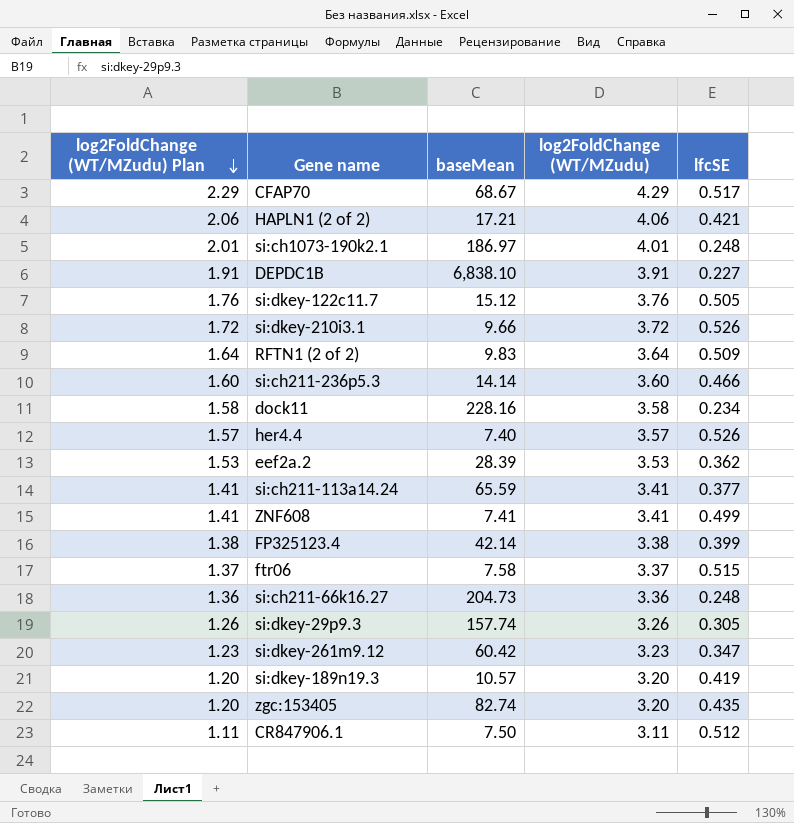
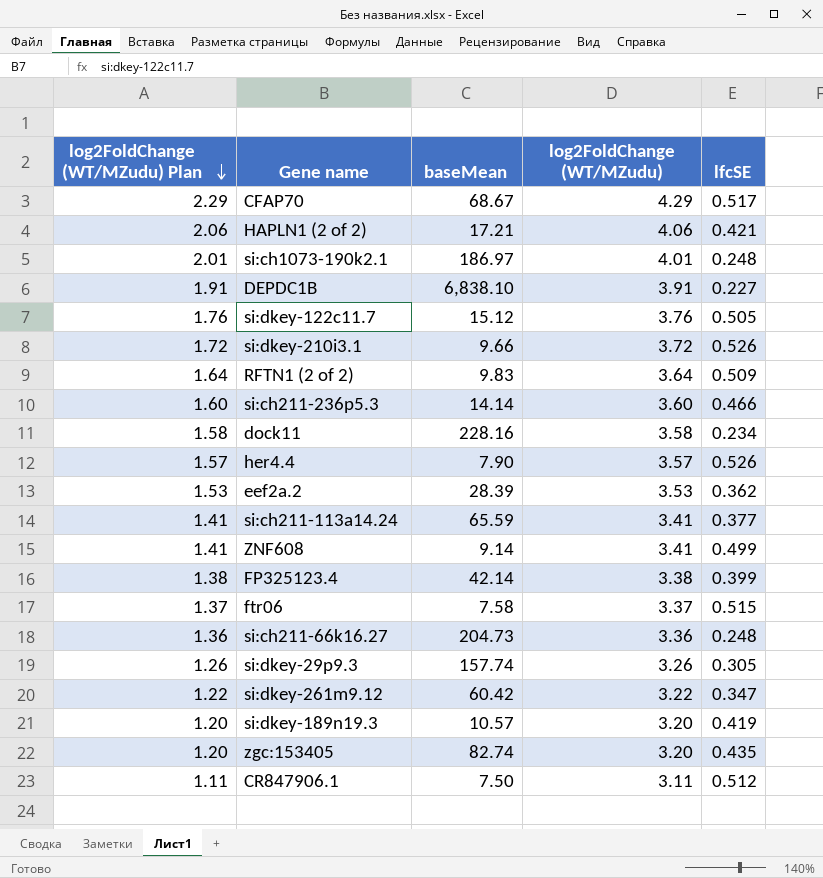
her4.4 | baseMean: 7.40 -> 7.90
ZNF608 | baseMean: 7.41 -> 9.14
si:dkey-261m9.12 | log2FoldChange (WT/MZudu) Plan: 1.23 -> 1.22
si:dkey-261m9.12 | log2FoldChange (WT/MZudu): 3.23 -> 3.22

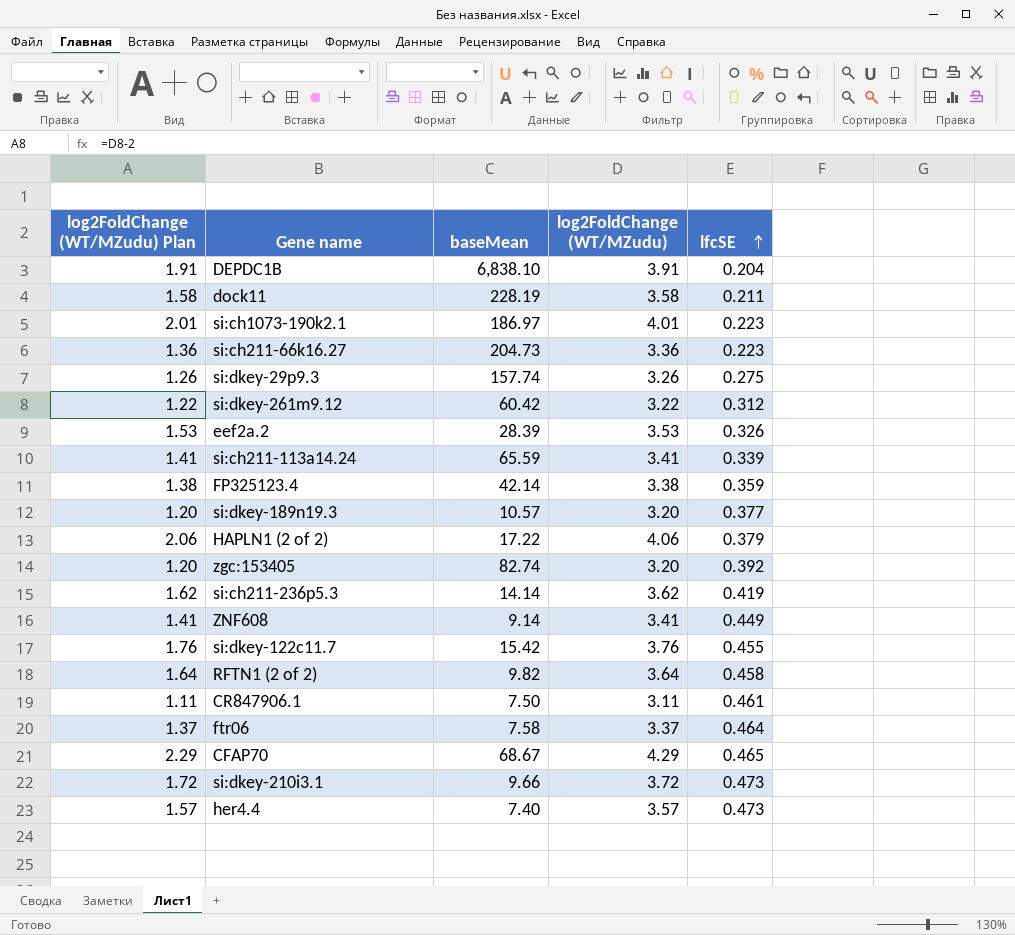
row order: log2FoldChange (WT/MZudu) Plan descending -> lfcSE ascending
DEPDC1B | lfcSE: 0.227 -> 0.204
dock11 | baseMean: 228.16 -> 228.19
dock11 | lfcSE: 0.234 -> 0.211
si:ch1073-190k2.1 | lfcSE: 0.248 -> 0.223
si:ch211-66k16.27 | lfcSE: 0.248 -> 0.223
si:dkey-29p9.3 | lfcSE: 0.305 -> 0.275
si:dkey-261m9.12 | lfcSE: 0.347 -> 0.312
eef2a.2 | lfcSE: 0.362 -> 0.326
si:ch211-113a14.24 | lfcSE: 0.377 -> 0.339
FP325123.4 | lfcSE: 0.399 -> 0.359
si:dkey-189n19.3 | lfcSE: 0.419 -> 0.377
HAPLN1 (2 of 2) | baseMean: 17.21 -> 17.22
HAPLN1 (2 of 2) | lfcSE: 0.421 -> 0.379
zgc:153405 | lfcSE: 0.435 -> 0.392
si:ch211-236p5.3 | log2FoldChange (WT/MZudu) Plan: 1.60 -> 1.62
si:ch211-236p5.3 | log2FoldChange (WT/MZudu): 3.60 -> 3.62
si:ch211-236p5.3 | lfcSE: 0.466 -> 0.419
ZNF608 | lfcSE: 0.499 -> 0.449
si:dkey-122c11.7 | baseMean: 15.12 -> 15.42
si:dkey-122c11.7 | lfcSE: 0.505 -> 0.455
RFTN1 (2 of 2) | baseMean: 9.83 -> 9.82
RFTN1 (2 of 2) | lfcSE: 0.509 -> 0.458
CR847906.1 | lfcSE: 0.512 -> 0.461
ftr06 | lfcSE: 0.515 -> 0.464
CFAP70 | lfcSE: 0.517 -> 0.465
si:dkey-210i3.1 | lfcSE: 0.526 -> 0.473
her4.4 | baseMean: 7.90 -> 7.40
her4.4 | lfcSE: 0.526 -> 0.473

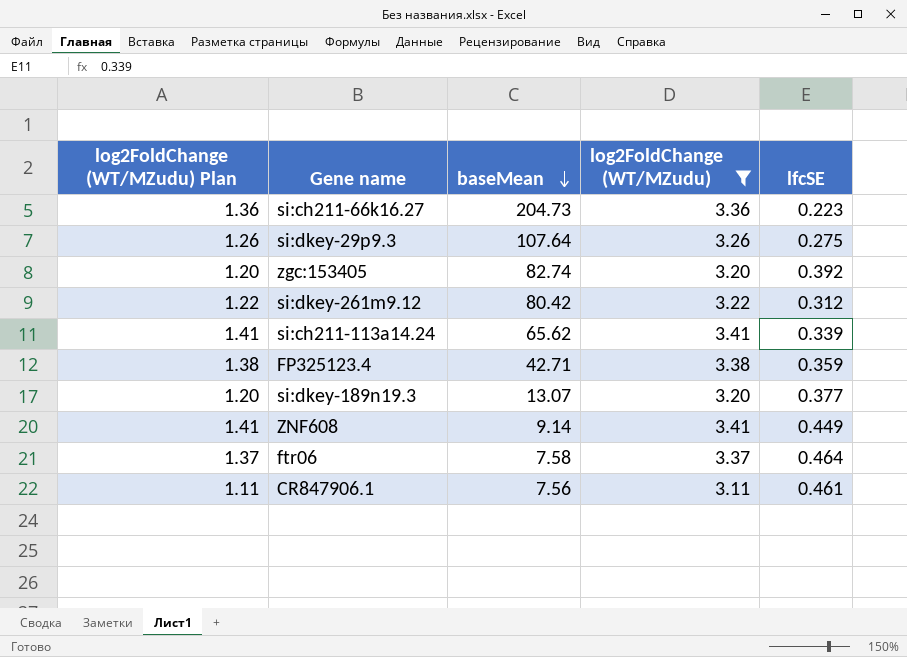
filter: none -> log2FoldChange (WT/MZudu) <= 3.41
row order: lfcSE ascending -> baseMean descending
si:dkey-29p9.3 | baseMean: 157.74 -> 107.64
si:dkey-261m9.12 | baseMean: 60.42 -> 80.42
si:ch211-113a14.24 | baseMean: 65.59 -> 65.62
FP325123.4 | baseMean: 42.14 -> 42.71
si:dkey-189n19.3 | baseMean: 10.57 -> 13.07
CR847906.1 | baseMean: 7.50 -> 7.56

